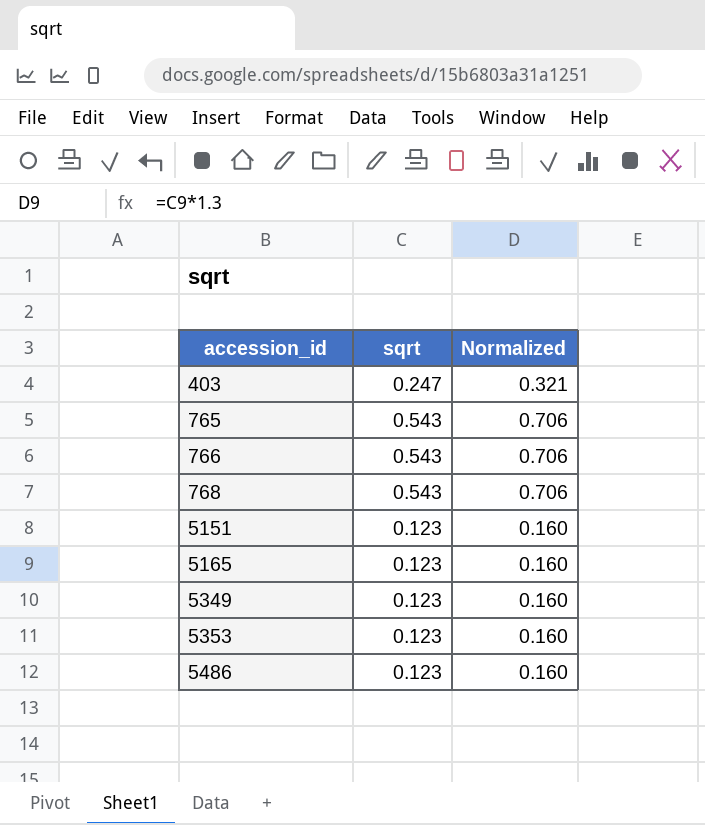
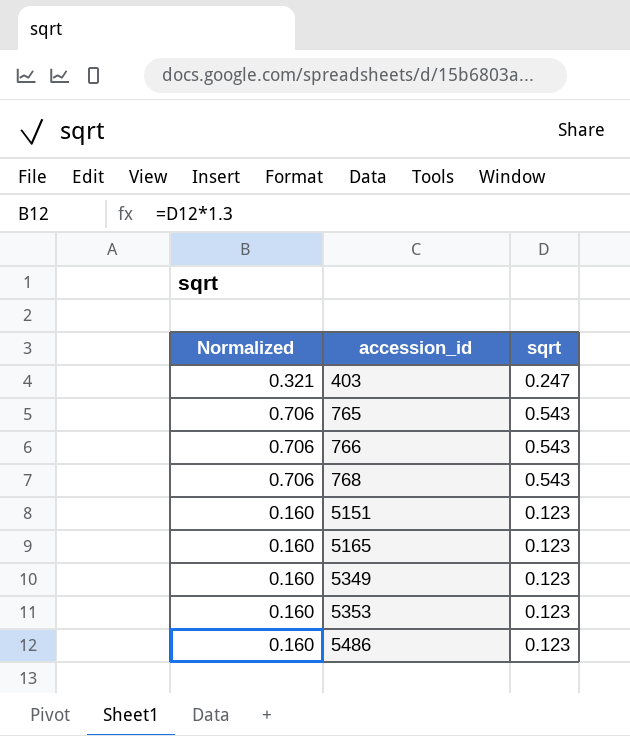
column Normalized | position: 3 -> 1

